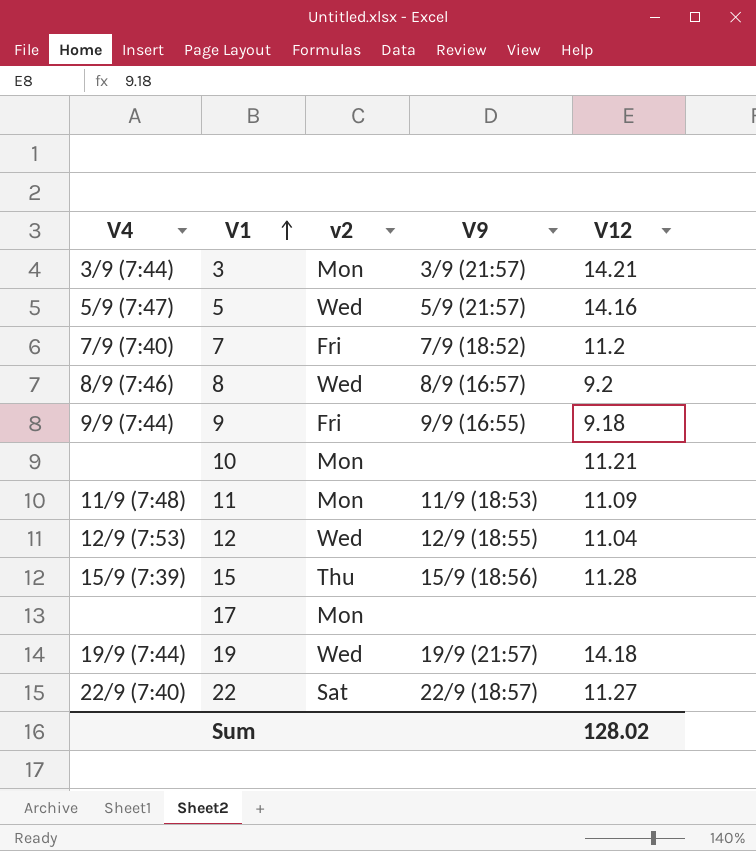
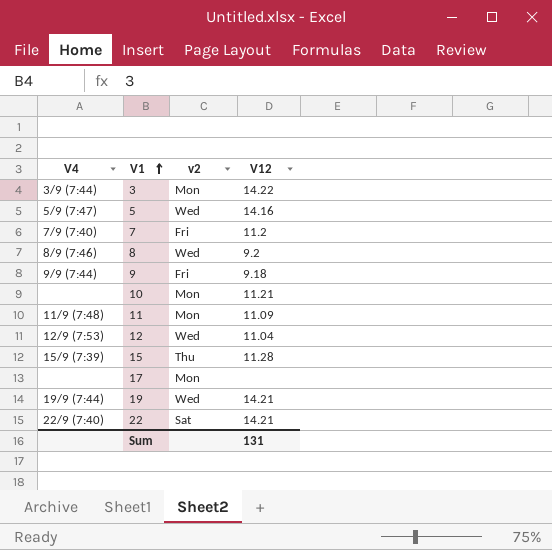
column V9 | position: 4 -> none
3 | V12: 14.21 -> 14.22
19 | V12: 14.18 -> 14.21
22 | V12: 11.27 -> 14.21
Sum | V12: 128.02 -> 131

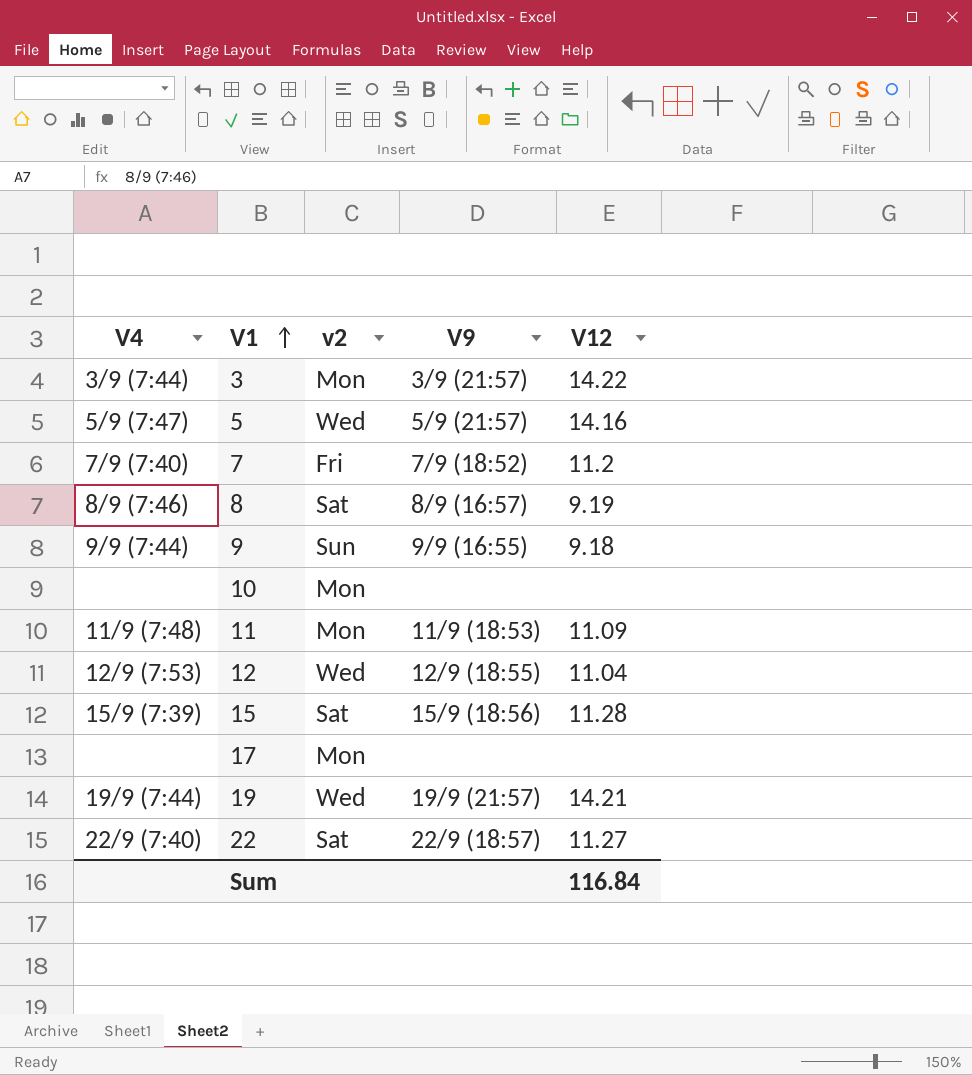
column V9 | position: none -> 4
8 | v2: Wed -> Sat
8 | V12: 9.2 -> 9.19
9 | v2: Fri -> Sun
10 | V12: 11.21 -> none
15 | v2: Thu -> Sat
22 | V12: 14.21 -> 11.27
Sum | V12: 131 -> 116.84

